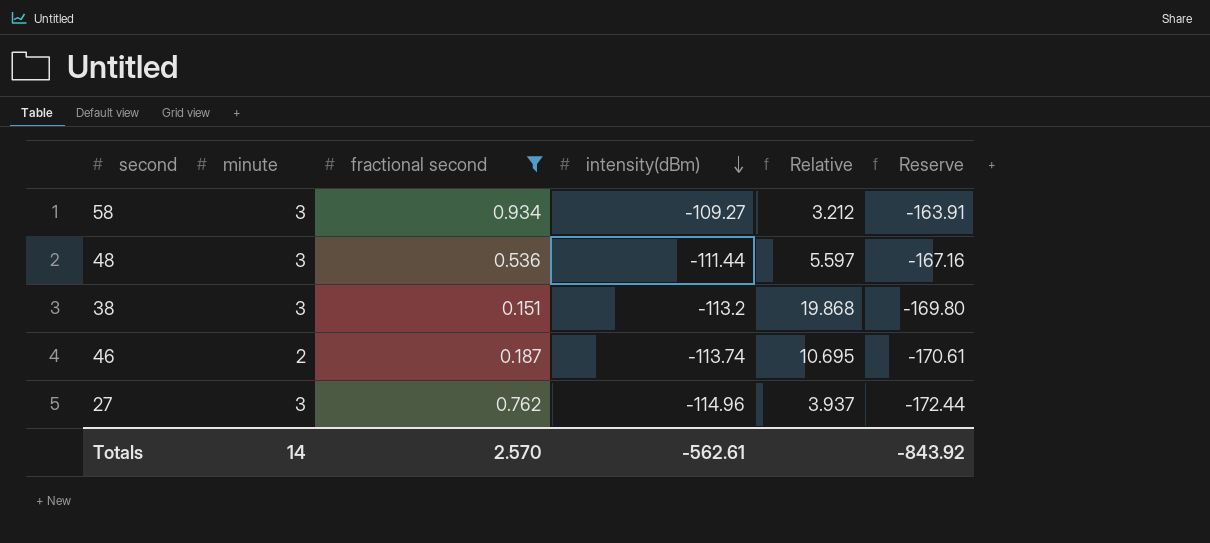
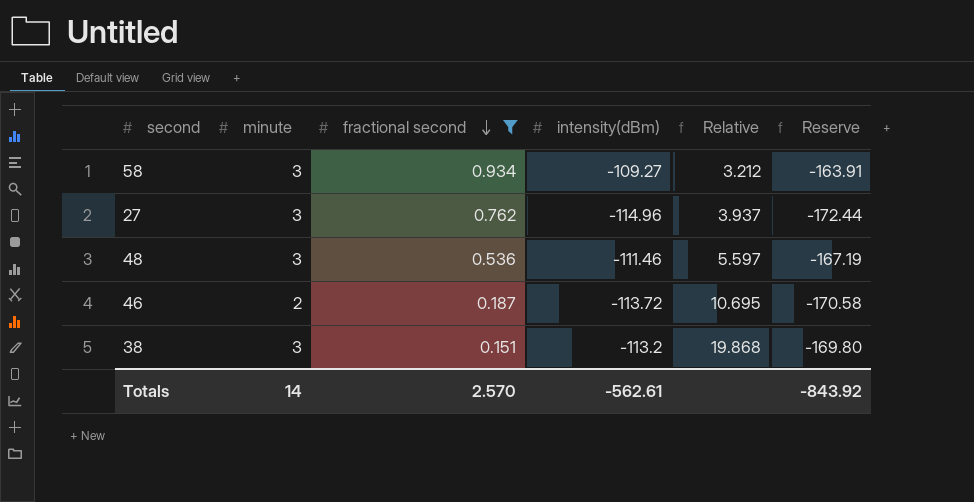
row order: intensity(dBm) descending -> fractional second descending
48 | intensity(dBm): -111.44 -> -111.46
48 | Reserve: -167.16 -> -167.19
46 | intensity(dBm): -113.74 -> -113.72
46 | Reserve: -170.61 -> -170.58

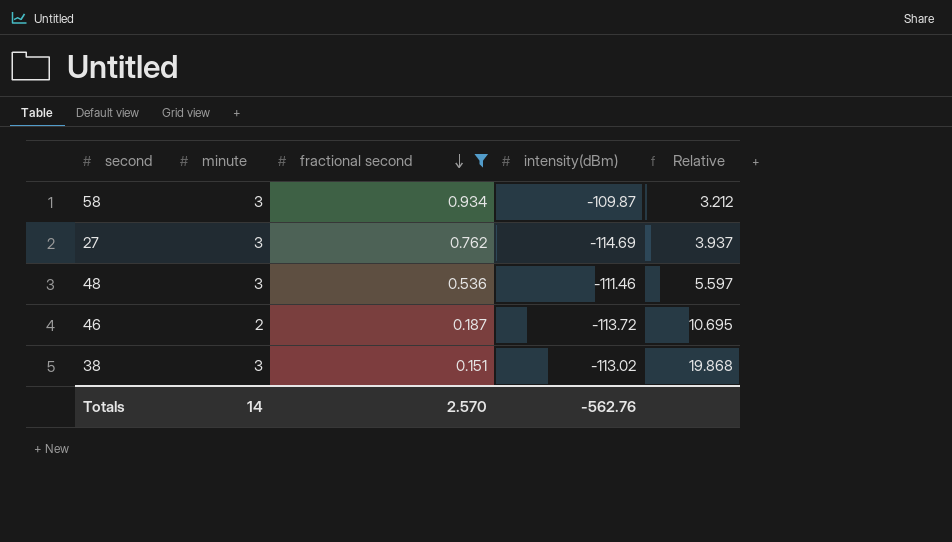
column Reserve | formula: [intensity(dBm)] * 1.5 -> none
58 | intensity(dBm): -109.27 -> -109.87
27 | intensity(dBm): -114.96 -> -114.69
38 | intensity(dBm): -113.2 -> -113.02
Totals | intensity(dBm): -562.61 -> -562.76

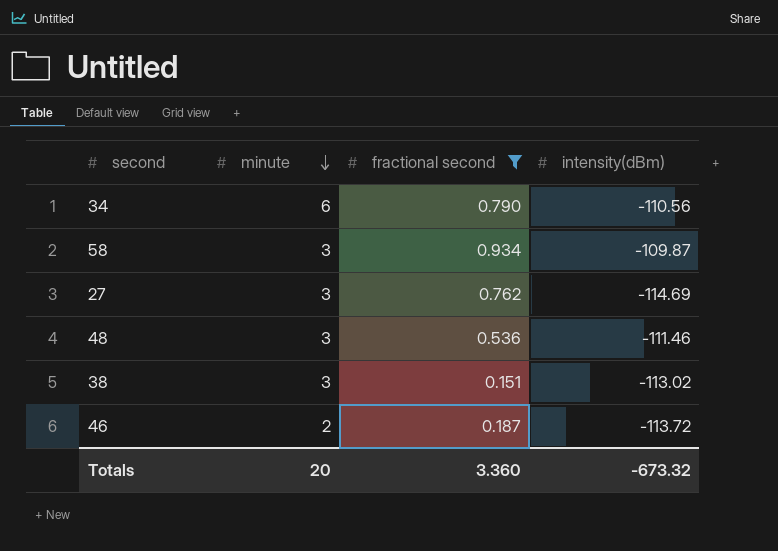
row order: fractional second descending -> minute descending
column Relative | formula: [minute] / [fractional second] -> none
row 34: none -> 6 | 0.790 | -110.56
Totals | minute: 14 -> 20
Totals | fractional second: 2.570 -> 3.360
Totals | intensity(dBm): -562.76 -> -673.32

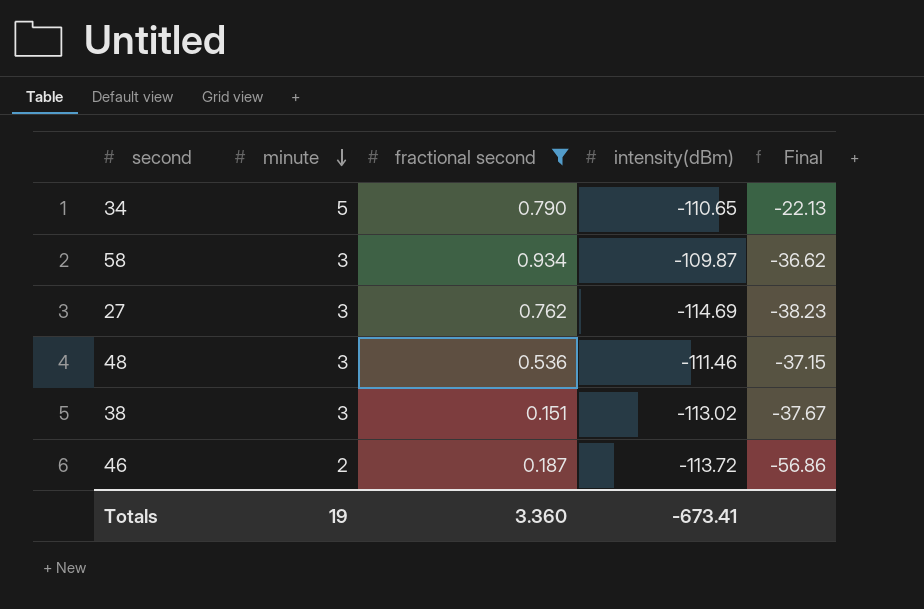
column Final | formula: none -> [intensity(dBm)] / [minute]
34 | minute: 6 -> 5
34 | intensity(dBm): -110.56 -> -110.65
Totals | minute: 20 -> 19
Totals | intensity(dBm): -673.32 -> -673.41

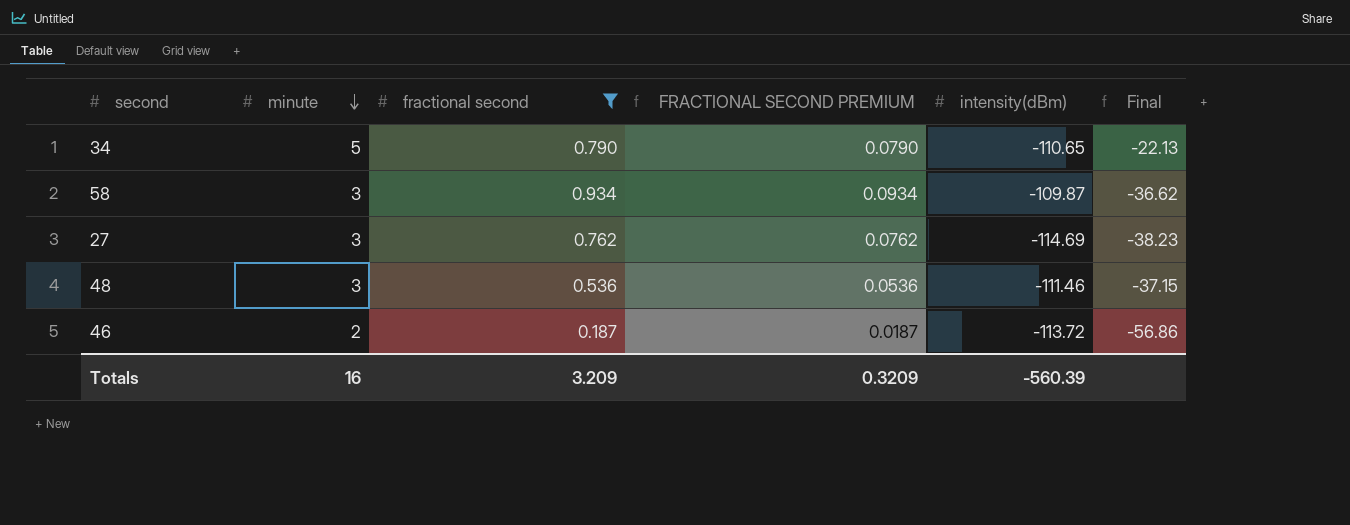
column FRACTIONAL SECOND PREMIUM | formula: none -> [fractional second] * 0.1
row 38: 3 | 0.151 | -113.02 | -37.67 -> none
Totals | minute: 19 -> 16
Totals | fractional second: 3.360 -> 3.209
Totals | intensity(dBm): -673.41 -> -560.39

